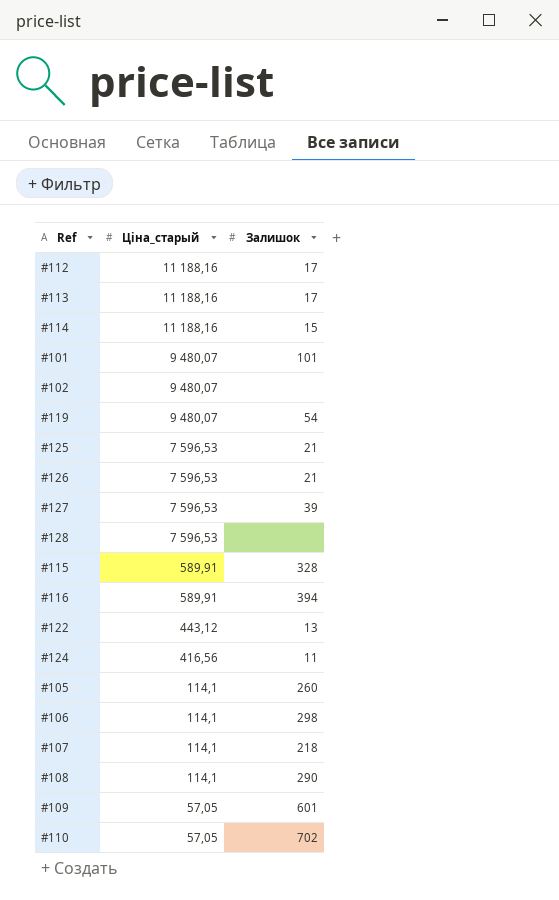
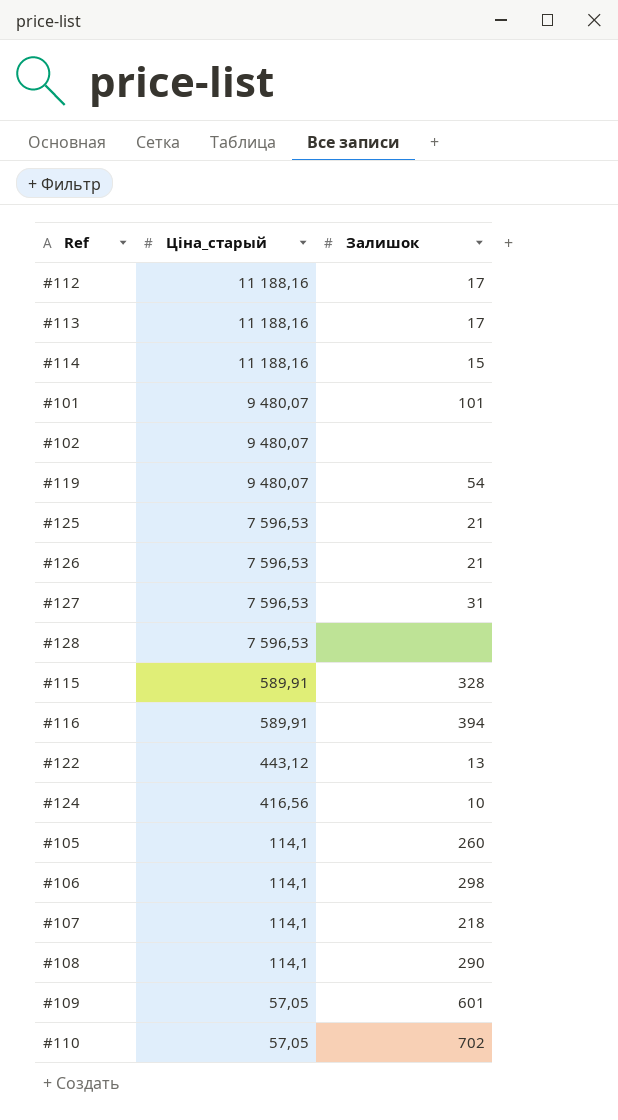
#127 | Залишок: 39 -> 31
#124 | Залишок: 11 -> 10

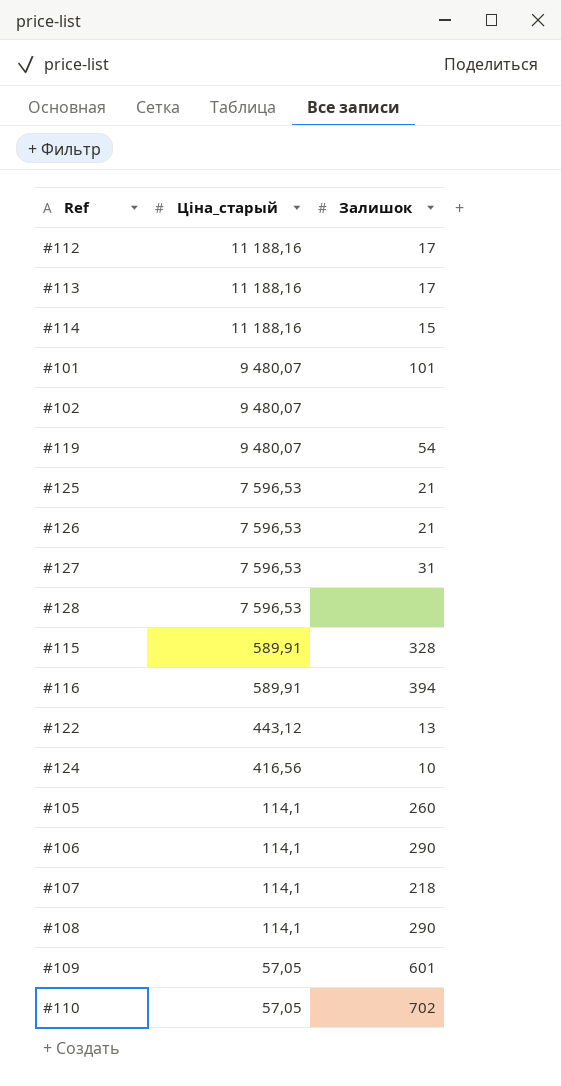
#106 | Залишок: 298 -> 290

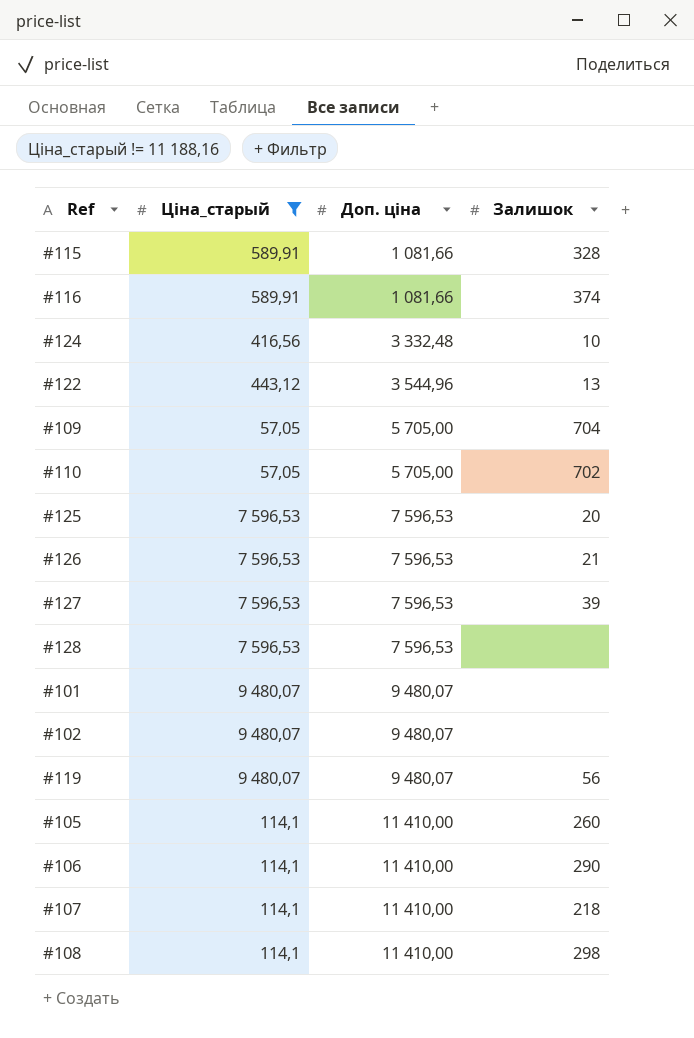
filter: none -> Ціна_старый != 11 188,16
row order: Ціна_старый descending -> Доп. ціна ascending
column Доп. ціна | position: none -> 3
#116 | Залишок: 394 -> 374
#109 | Залишок: 601 -> 704
#125 | Залишок: 21 -> 20
#127 | Залишок: 31 -> 39
#101 | Залишок: 101 -> none
#119 | Залишок: 54 -> 56
#108 | Залишок: 290 -> 298

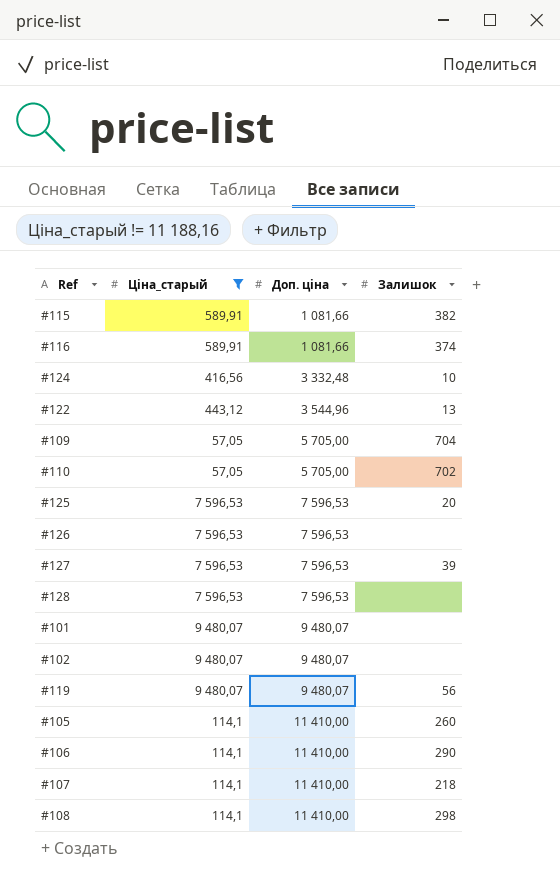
#115 | Залишок: 328 -> 382
#126 | Залишок: 21 -> none

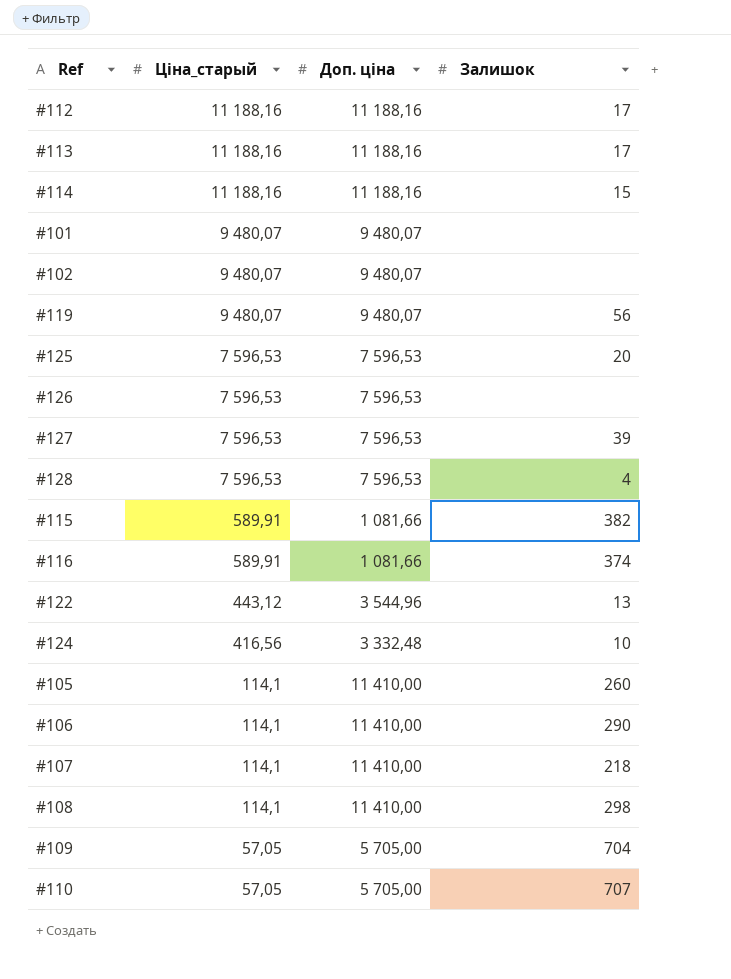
filter: Ціна_старый != 11 188,16 -> none
row order: Доп. ціна ascending -> Ціна_старый descending
#128 | Залишок: none -> 4
#110 | Залишок: 702 -> 707

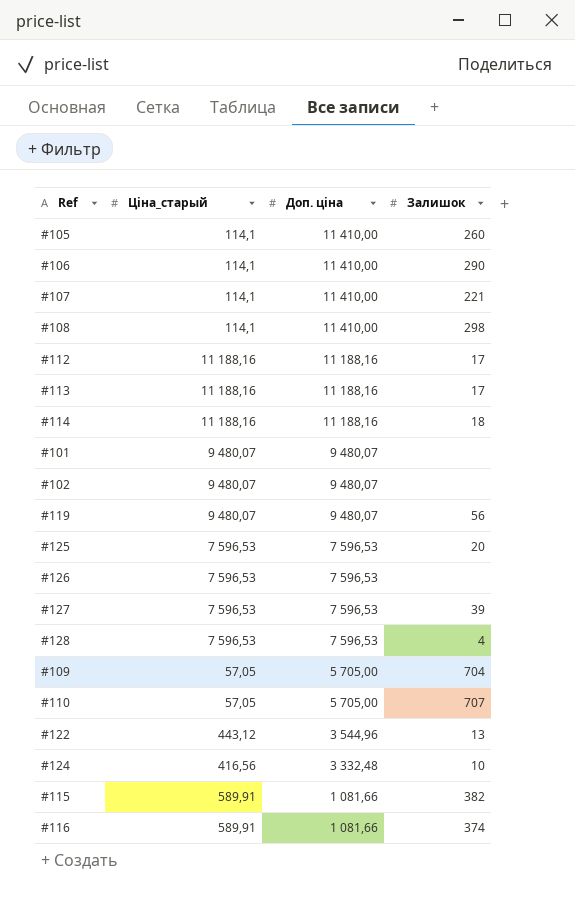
row order: Ціна_старый descending -> Доп. ціна descending
#107 | Залишок: 218 -> 221
#114 | Залишок: 15 -> 18

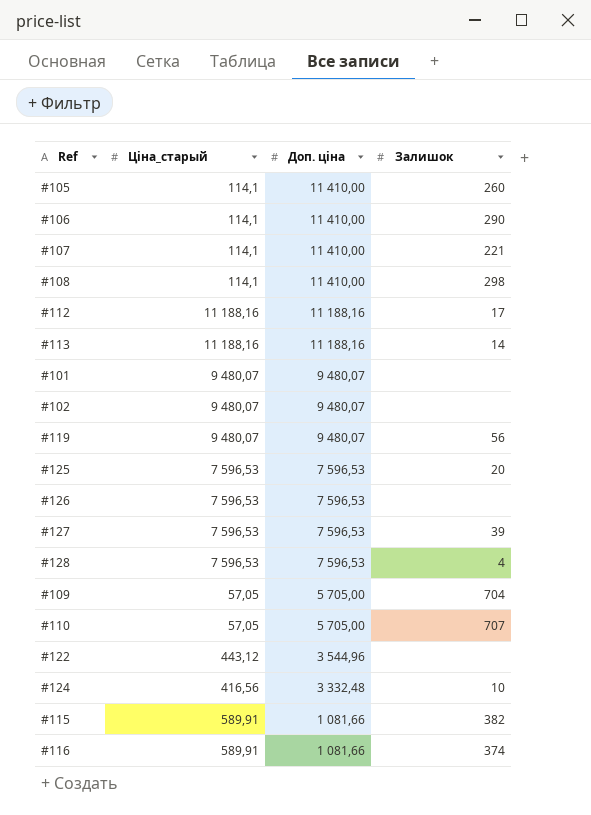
row #114: 11 188,16 | 11 188,16 | 18 -> none
#113 | Залишок: 17 -> 14
#122 | Залишок: 13 -> none

